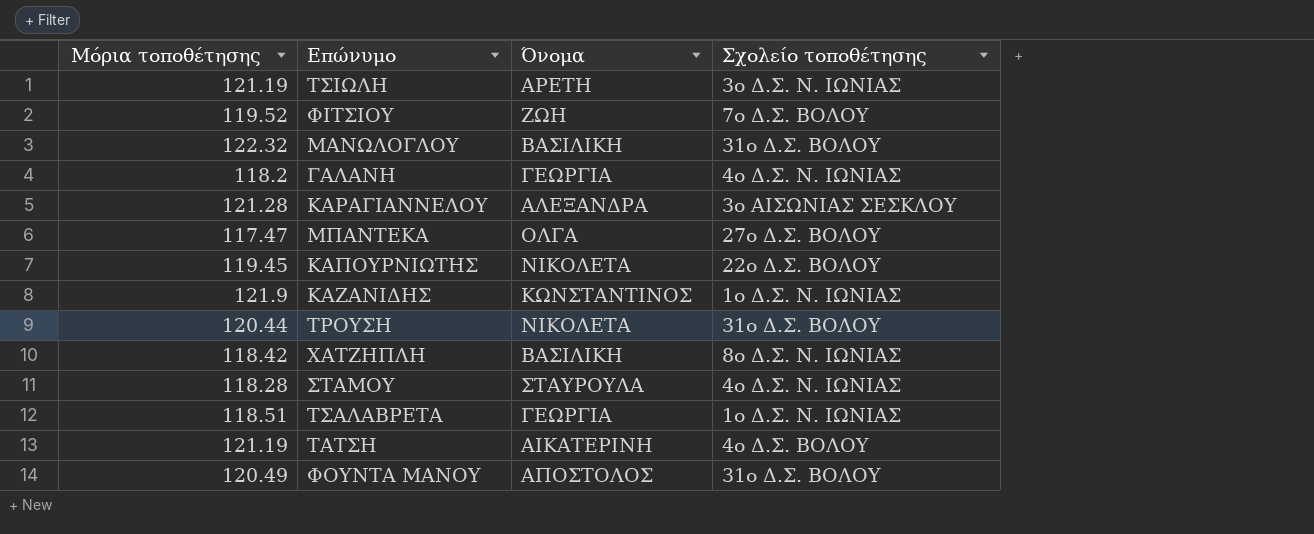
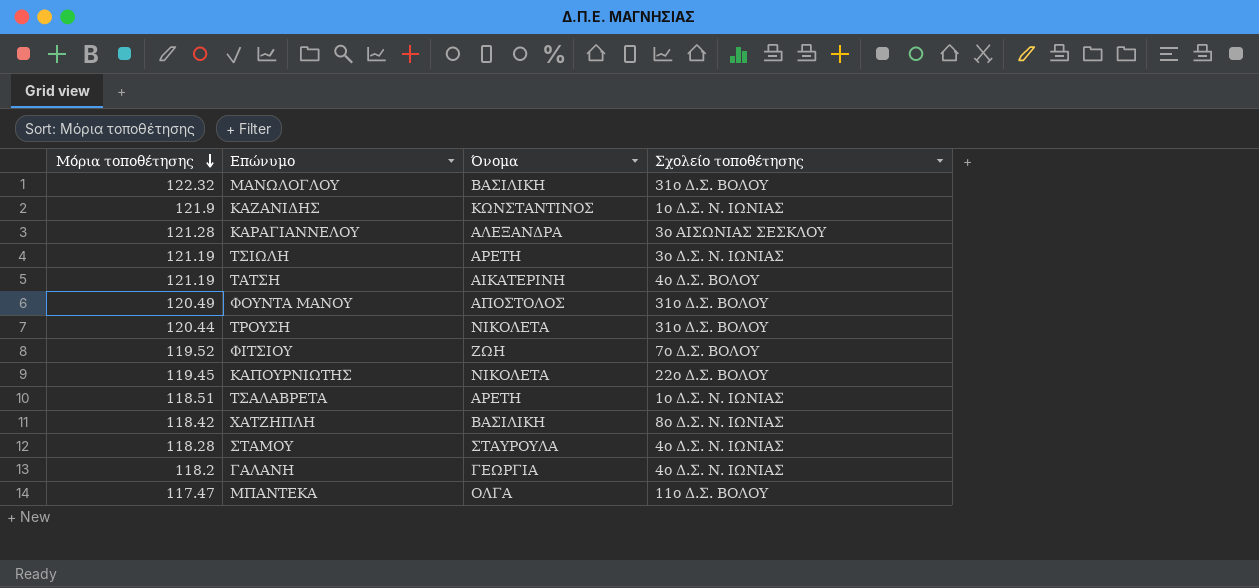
row order: none -> Μόρια τοποθέτησης descending
ΤΣΑΛΑΒΡΕΤΑ | Όνομα: ΓΕΩΡΓΙΑ -> ΑΡΕΤΗ
ΜΠΑΝΤΕΚΑ | Σχολείο τοποθέτησης: 27ο Δ.Σ. ΒΟΛΟΥ -> 11ο Δ.Σ. ΒΟΛΟΥ

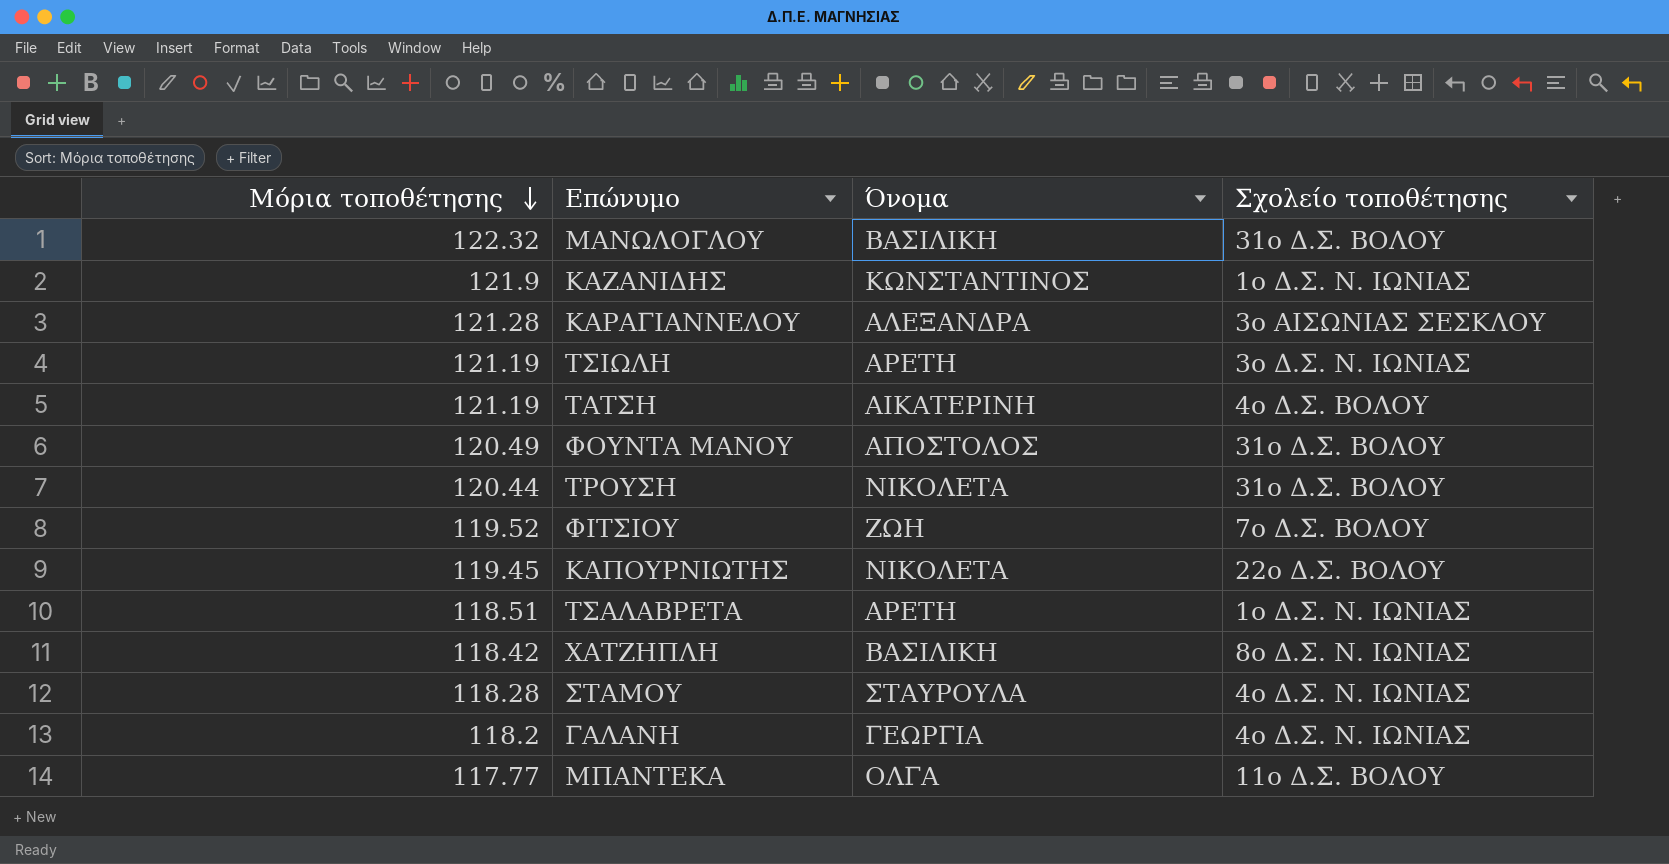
ΜΠΑΝΤΕΚΑ | Μόρια τοποθέτησης: 117.47 -> 117.77

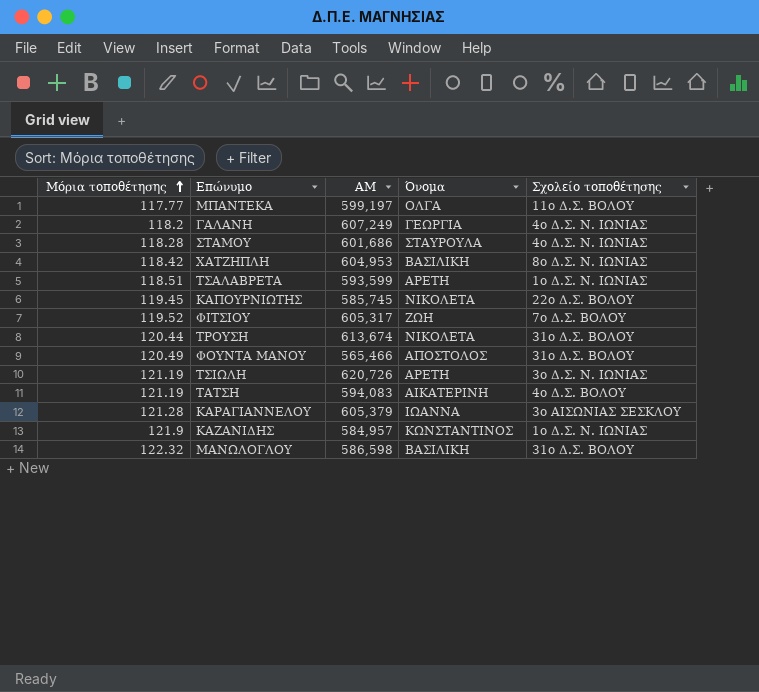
row order: Μόρια τοποθέτησης descending -> Μόρια τοποθέτησης ascending
column ΑΜ | position: none -> 3
ΚΑΡΑΓΙΑΝΝΕΛΟΥ | Όνομα: ΑΛΕΞΑΝΔΡΑ -> ΙΩΑΝΝΑ

